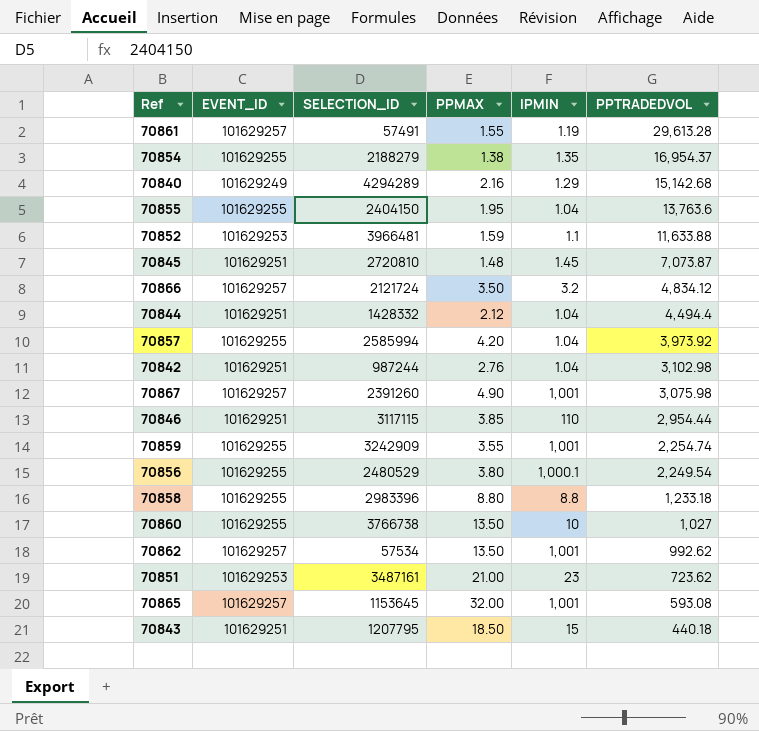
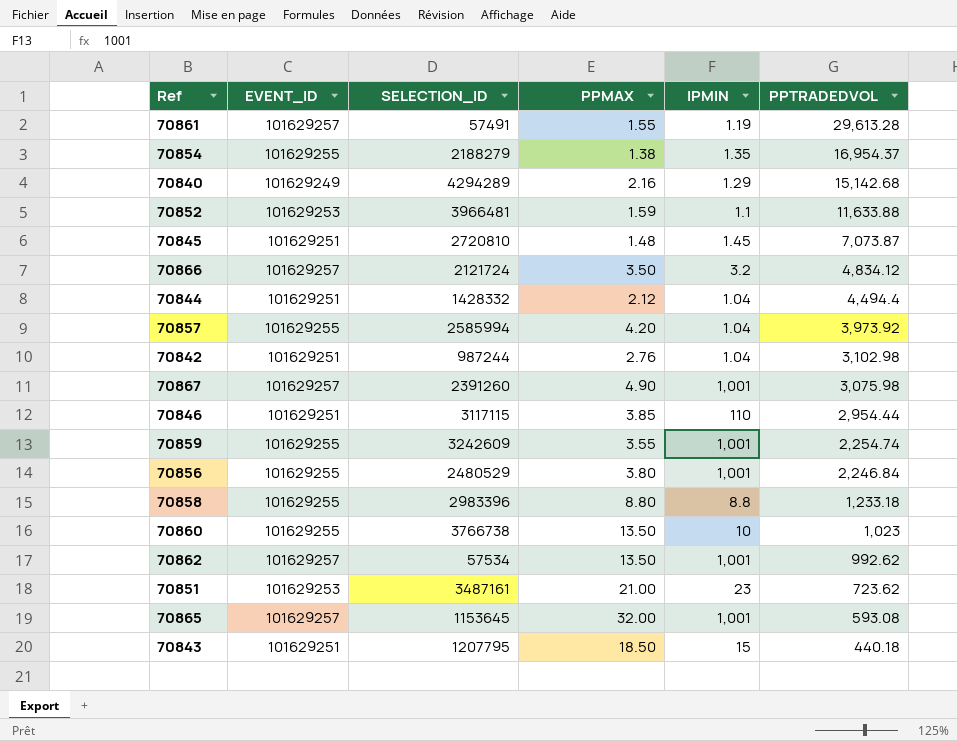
row 70855: 101629255 | 2404150 | 1.95 | 1.04 | 13,763.6 -> none
70859 | SELECTION_ID: 3242909 -> 3242609
70856 | IPMIN: 1,000.1 -> 1,001
70856 | PPTRADEDVOL: 2,249.54 -> 2,246.84
70860 | PPTRADEDVOL: 1,027 -> 1,023

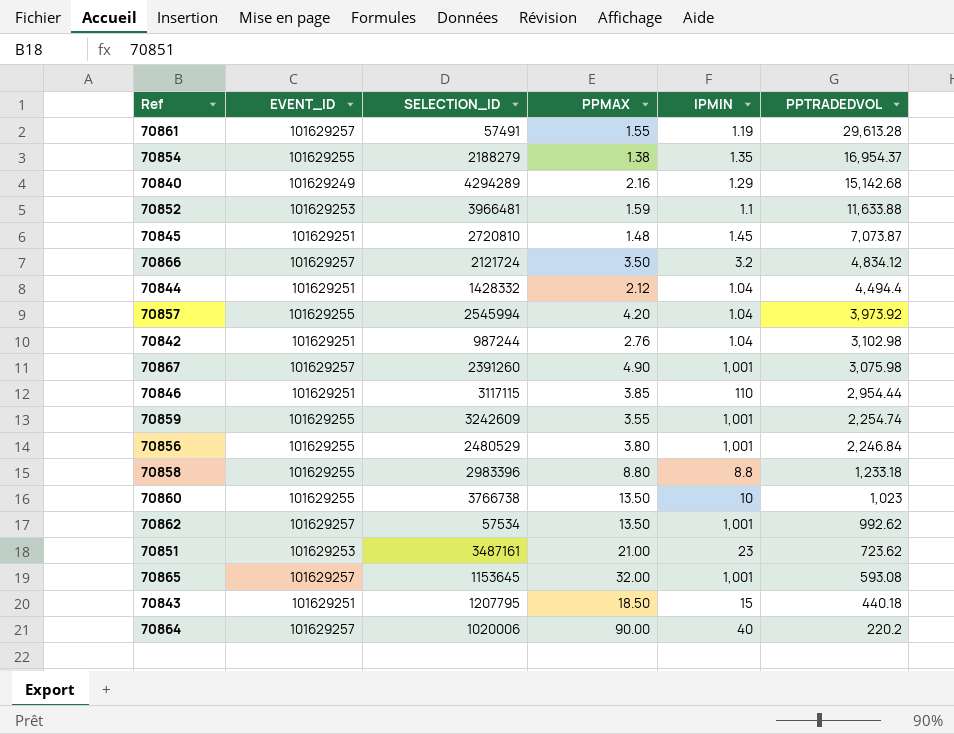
70857 | SELECTION_ID: 2585994 -> 2545994
row 70864: none -> 101629257 | 1020006 | 90.00 | 40 | 220.2

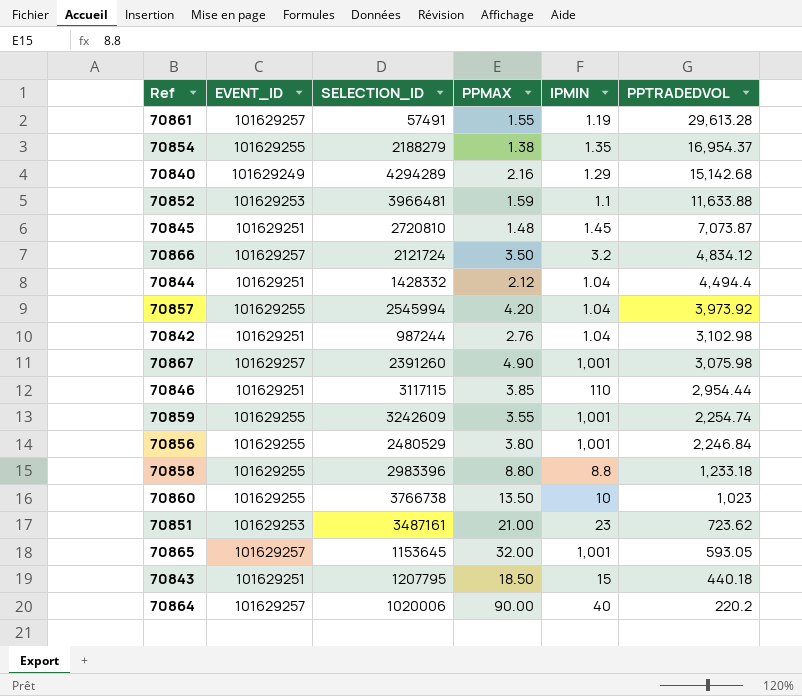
row 70862: 101629257 | 57534 | 13.50 | 1,001 | 992.62 -> none
70865 | PPTRADEDVOL: 593.08 -> 593.05

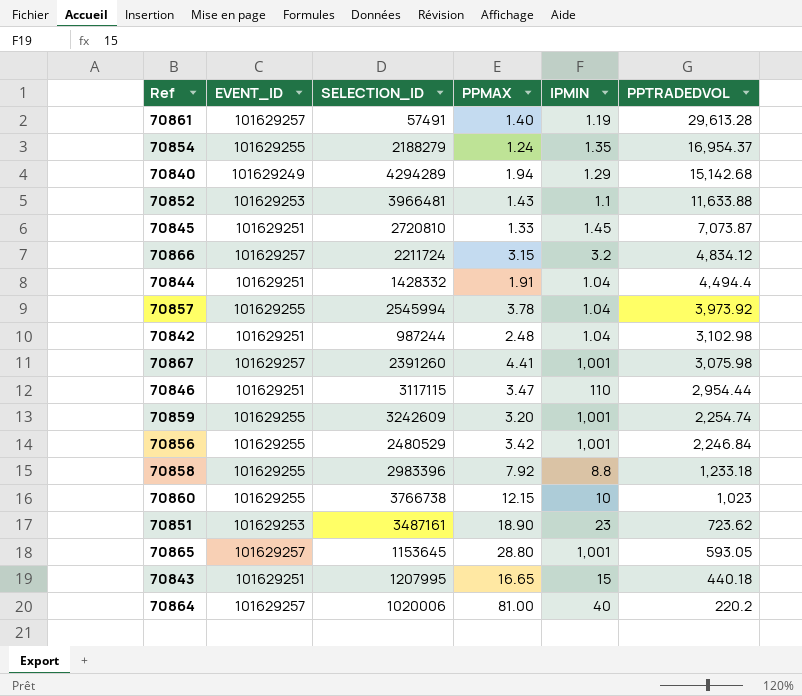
70861 | PPMAX: 1.55 -> 1.40
70854 | PPMAX: 1.38 -> 1.24
70840 | PPMAX: 2.16 -> 1.94
70852 | PPMAX: 1.59 -> 1.43
70845 | PPMAX: 1.48 -> 1.33
70866 | SELECTION_ID: 2121724 -> 2211724
70866 | PPMAX: 3.50 -> 3.15
70844 | PPMAX: 2.12 -> 1.91
70857 | PPMAX: 4.20 -> 3.78
70842 | PPMAX: 2.76 -> 2.48
70867 | PPMAX: 4.90 -> 4.41
70846 | PPMAX: 3.85 -> 3.47
70859 | PPMAX: 3.55 -> 3.20
70856 | PPMAX: 3.80 -> 3.42
70858 | PPMAX: 8.80 -> 7.92
70860 | PPMAX: 13.50 -> 12.15
70851 | PPMAX: 21.00 -> 18.90
70865 | PPMAX: 32.00 -> 28.80
70843 | SELECTION_ID: 1207795 -> 1207995
70843 | PPMAX: 18.50 -> 16.65
70864 | PPMAX: 90.00 -> 81.00

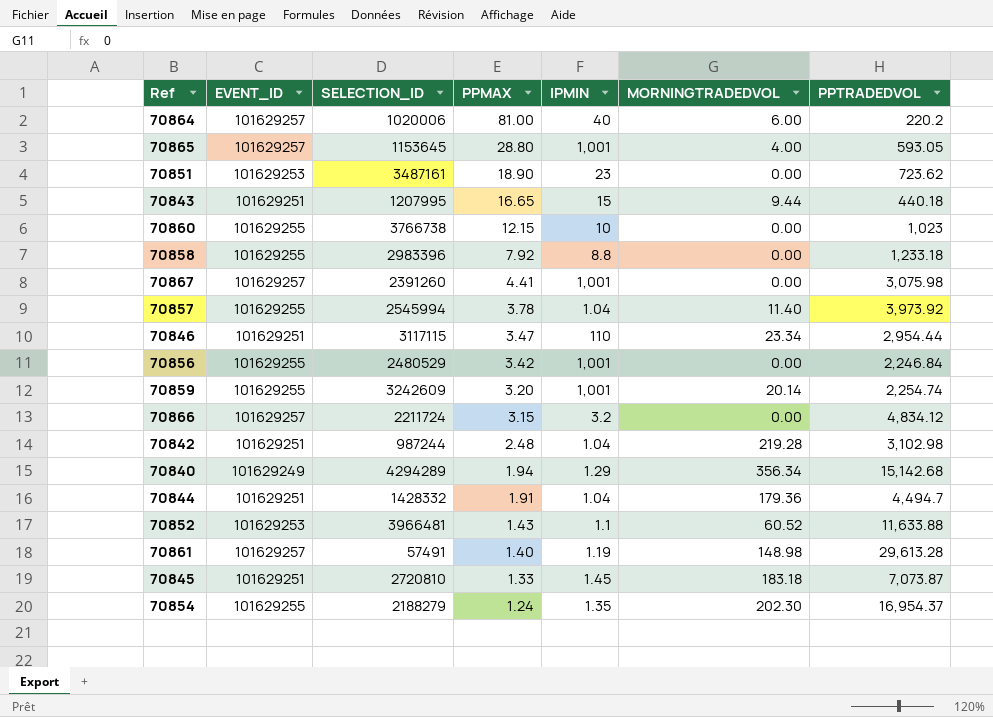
row order: PPTRADEDVOL descending -> PPMAX descending
column MORNINGTRADEDVOL | position: none -> 6
70844 | PPTRADEDVOL: 4,494.4 -> 4,494.7

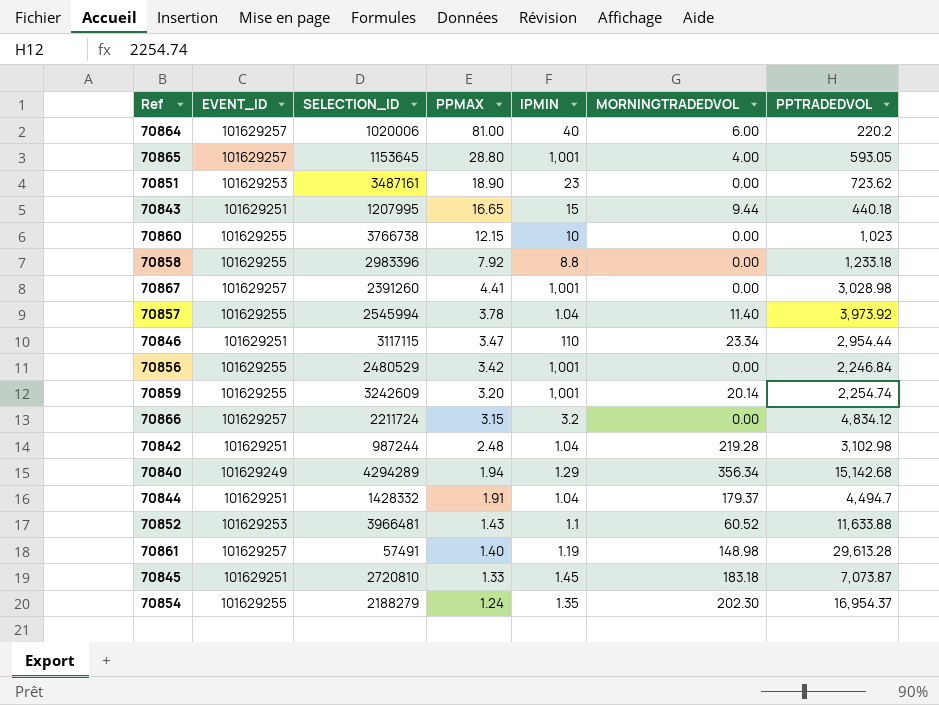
70867 | PPTRADEDVOL: 3,075.98 -> 3,028.98
70844 | MORNINGTRADEDVOL: 179.36 -> 179.37

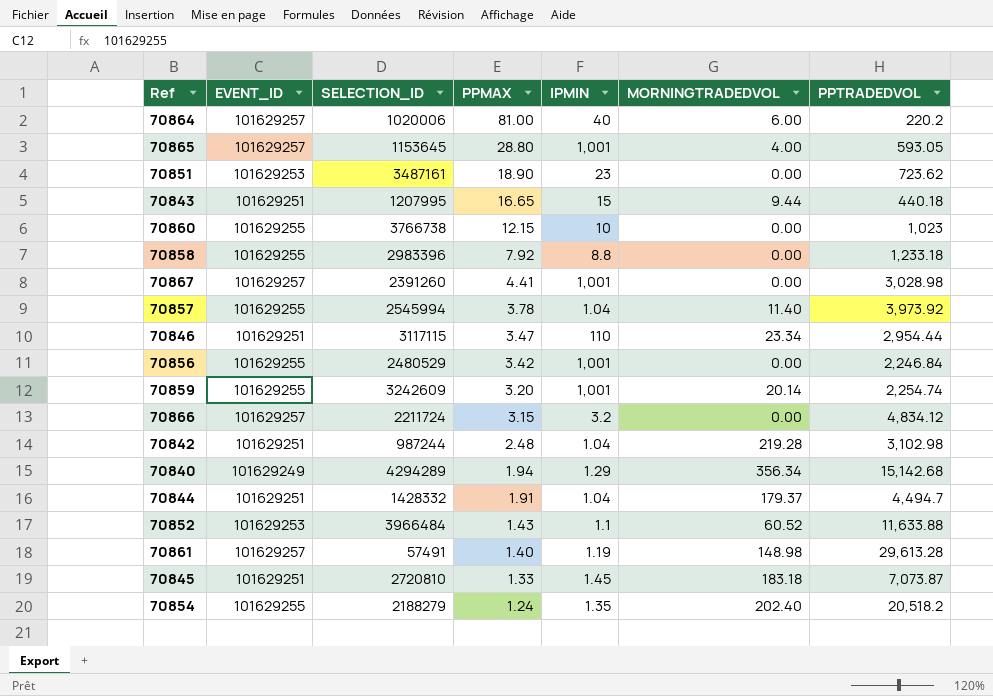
70852 | SELECTION_ID: 3966481 -> 3966484
70854 | MORNINGTRADEDVOL: 202.30 -> 202.40
70854 | PPTRADEDVOL: 16,954.37 -> 20,518.2

